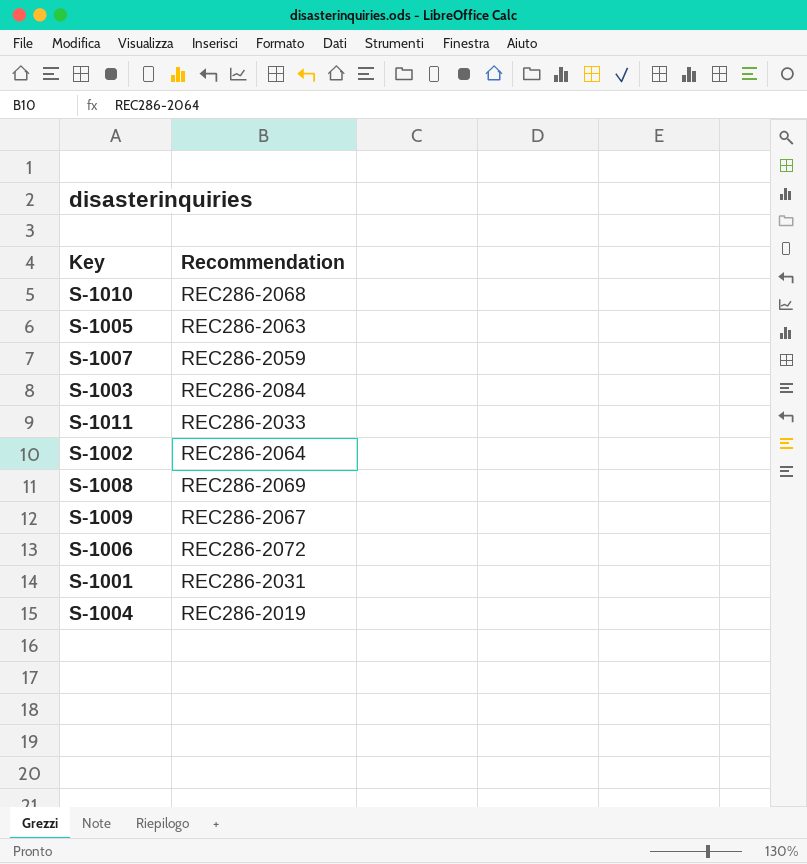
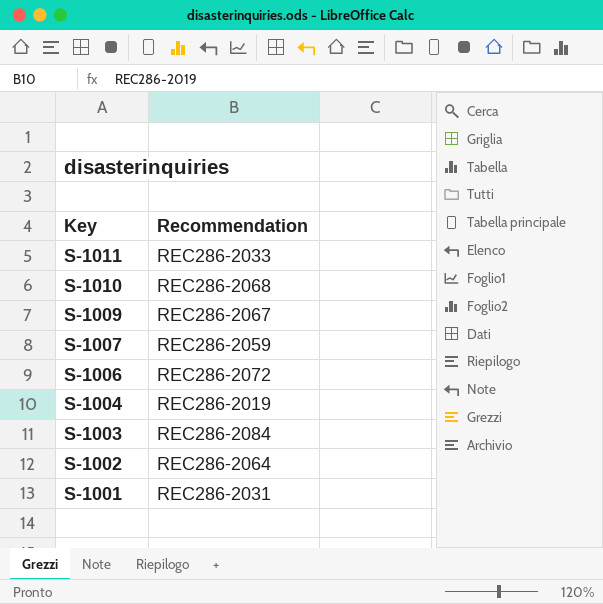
row order: none -> Key descending
row S-1005: REC286-2063 -> none
row S-1008: REC286-2069 -> none

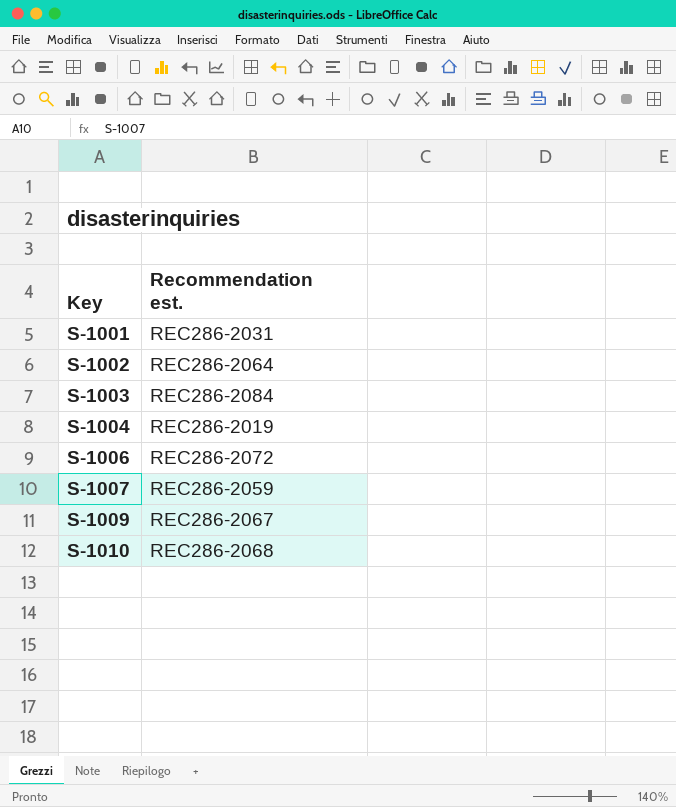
row order: Key descending -> Key ascending
column name: Recommendation -> Recommendation est.
row S-1011: REC286-2033 -> none

